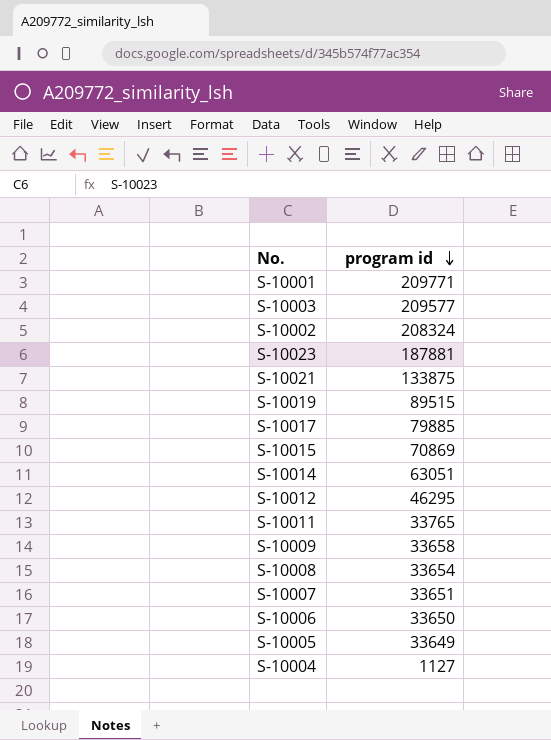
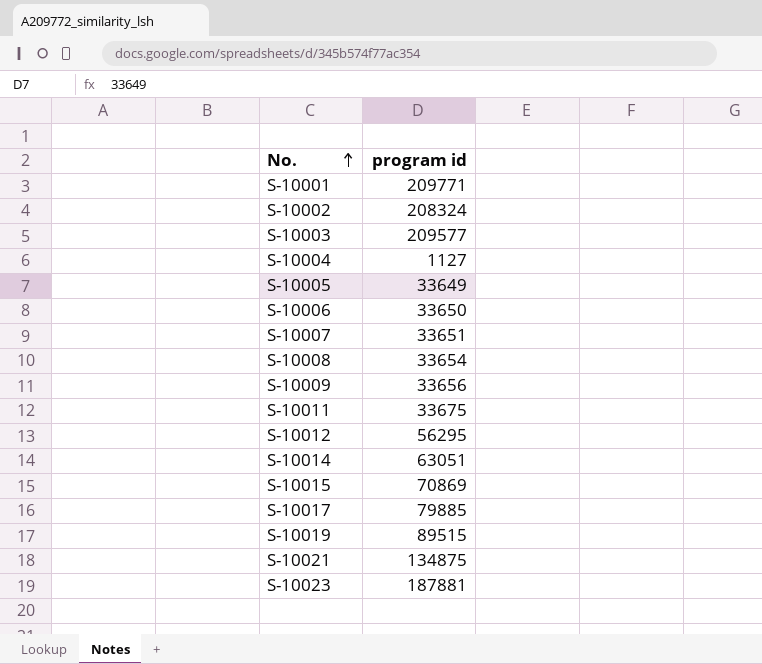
row order: program id descending -> No. ascending
S-10009 | program id: 33658 -> 33656
S-10011 | program id: 33765 -> 33675
S-10012 | program id: 46295 -> 56295
S-10021 | program id: 133875 -> 134875

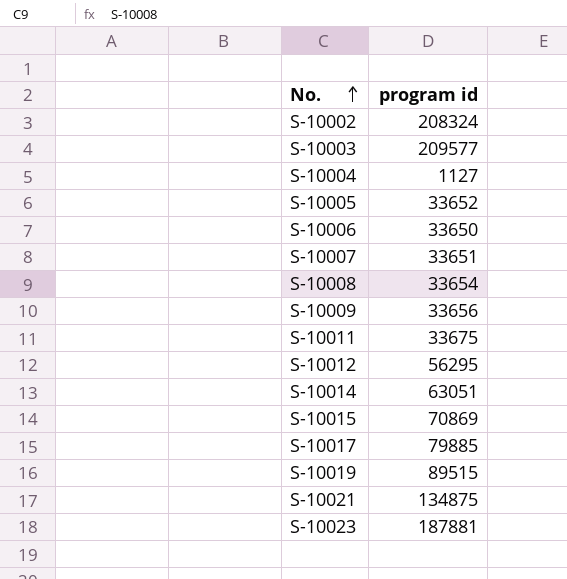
row S-10001: 209771 -> none
S-10005 | program id: 33649 -> 33652

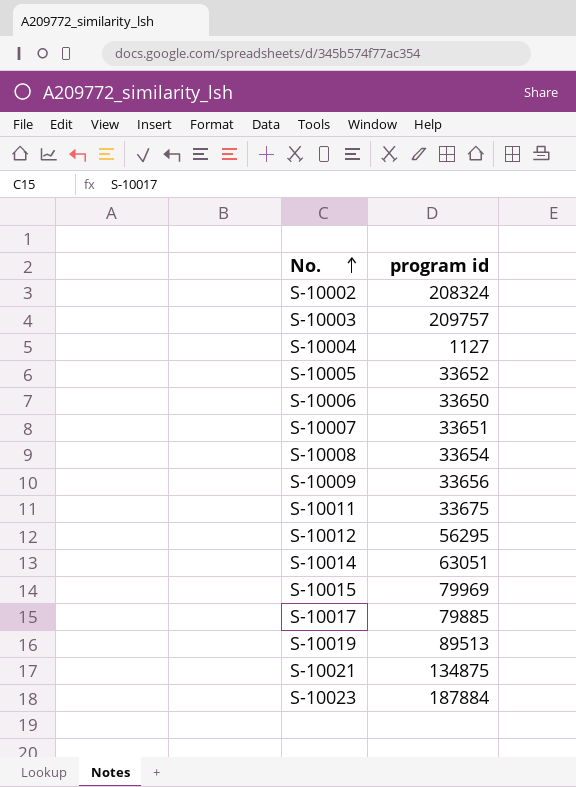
S-10003 | program id: 209577 -> 209757
S-10015 | program id: 70869 -> 79969
S-10019 | program id: 89515 -> 89513
S-10023 | program id: 187881 -> 187884

